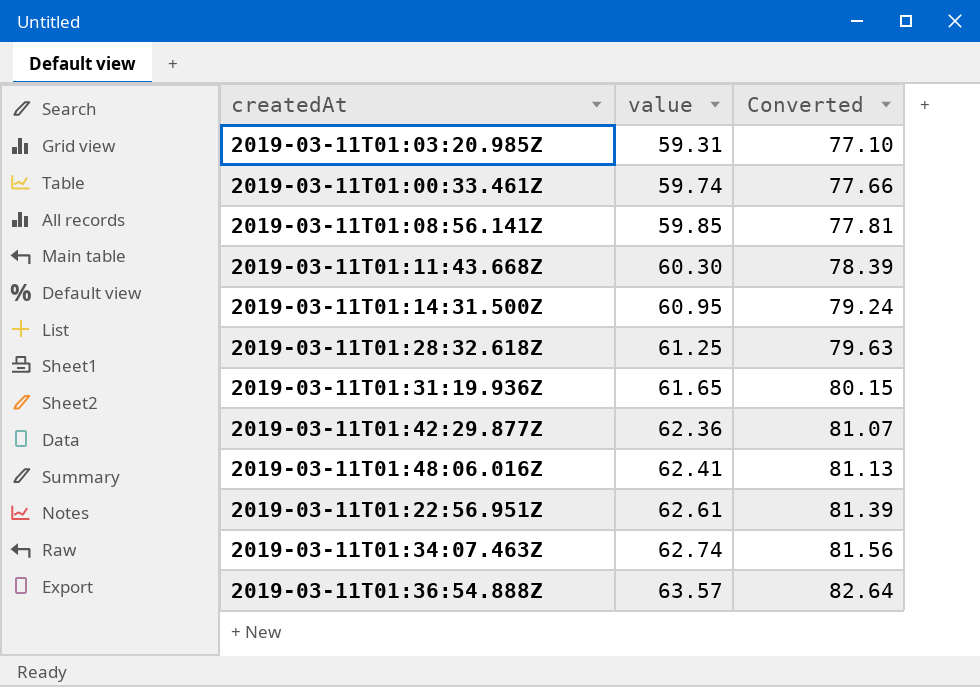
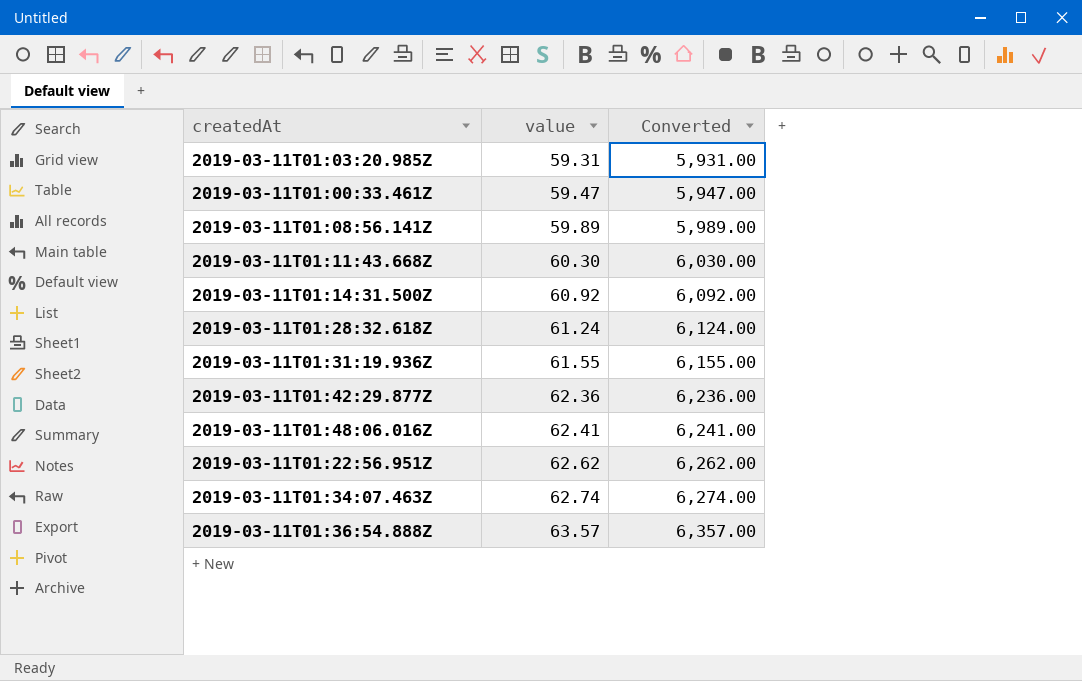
column Converted | formula: [value] * 1.3 -> [value] * 100
2019-03-11T01:00:33.461Z | value: 59.74 -> 59.47
2019-03-11T01:08:56.141Z | value: 59.85 -> 59.89
2019-03-11T01:14:31.500Z | value: 60.95 -> 60.92
2019-03-11T01:28:32.618Z | value: 61.25 -> 61.24
2019-03-11T01:31:19.936Z | value: 61.65 -> 61.55
2019-03-11T01:22:56.951Z | value: 62.61 -> 62.62

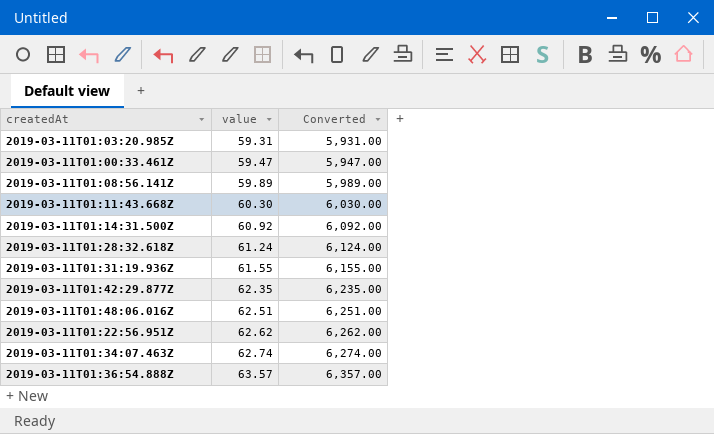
2019-03-11T01:42:29.877Z | value: 62.36 -> 62.35
2019-03-11T01:42:29.877Z | Converted: 6,236.00 -> 6,235.00
2019-03-11T01:48:06.016Z | value: 62.41 -> 62.51
2019-03-11T01:48:06.016Z | Converted: 6,241.00 -> 6,251.00

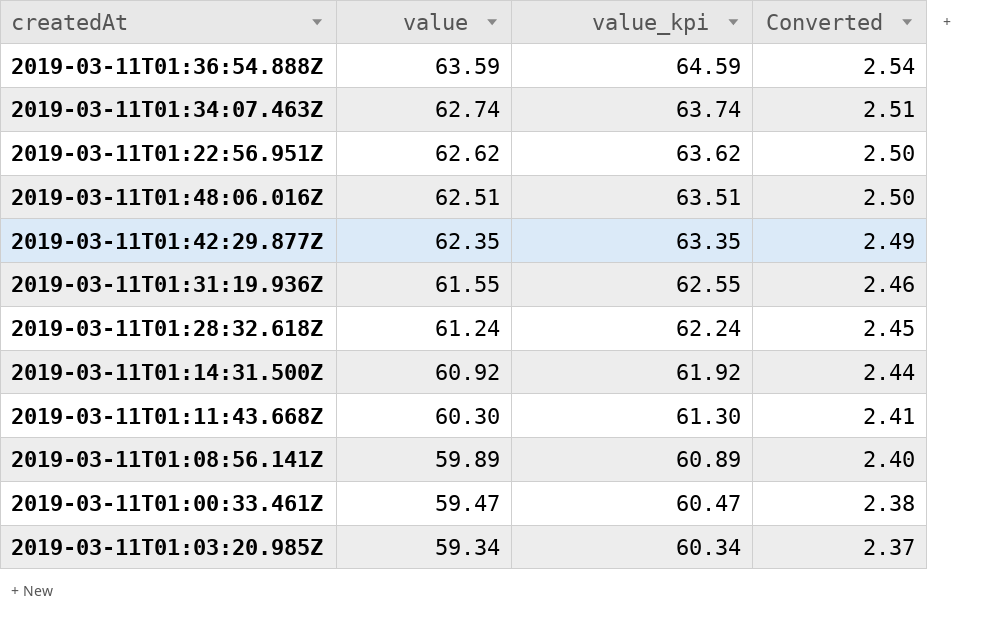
row order: value ascending -> value descending
column value_kpi | formula: none -> [value] + 1
column Converted | formula: [value] * 100 -> [value] * 0.04
2019-03-11T01:36:54.888Z | value: 63.57 -> 63.59
2019-03-11T01:03:20.985Z | value: 59.31 -> 59.34

